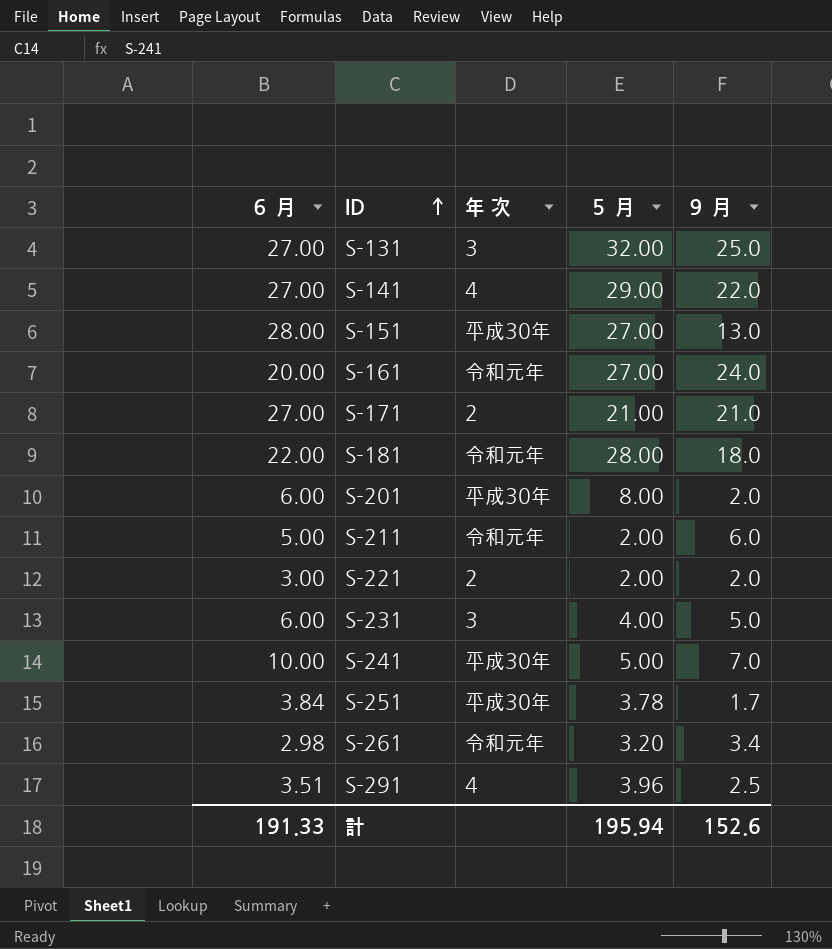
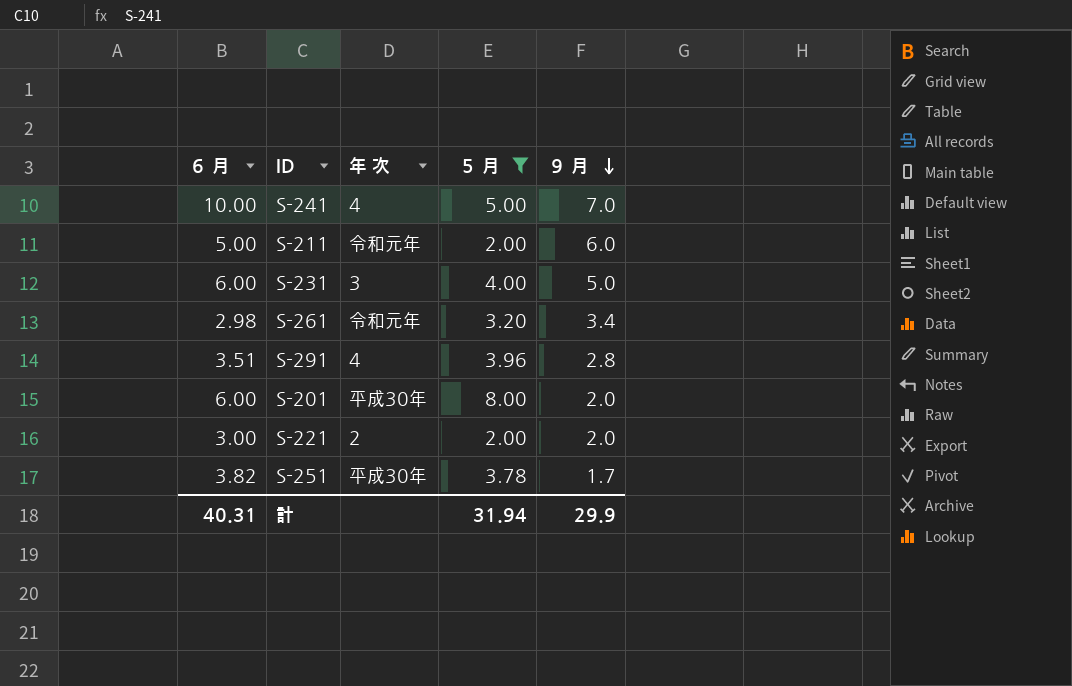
filter: none -> ５ 月 <= 8.00
row order: ID ascending -> ９ 月 descending
S-241 | 年 次: 平成30年 -> 4
S-291 | ９ 月: 2.5 -> 2.8
S-251 | ６ 月: 3.84 -> 3.82
計 | ６ 月: 191.33 -> 40.31
計 | ５ 月: 195.94 -> 31.94
計 | ９ 月: 152.6 -> 29.9

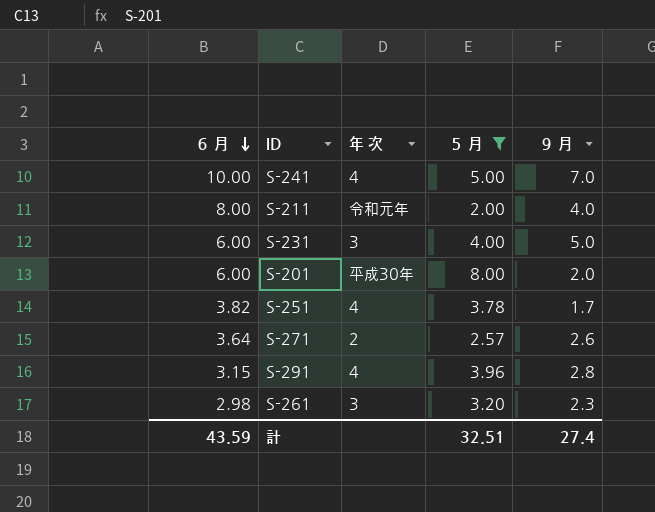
row order: ９ 月 descending -> ６ 月 descending
row S-221: 3.00 | 2 | 2.00 | 2.0 -> none
S-211 | ６ 月: 5.00 -> 8.00
S-211 | ９ 月: 6.0 -> 4.0
S-251 | 年 次: 平成30年 -> 4
row S-271: none -> 3.64 | 2 | 2.57 | 2.6
S-291 | ６ 月: 3.51 -> 3.15
S-261 | 年 次: 令和元年 -> 3
S-261 | ９ 月: 3.4 -> 2.3
計 | ６ 月: 40.31 -> 43.59
計 | ５ 月: 31.94 -> 32.51
計 | ９ 月: 29.9 -> 27.4

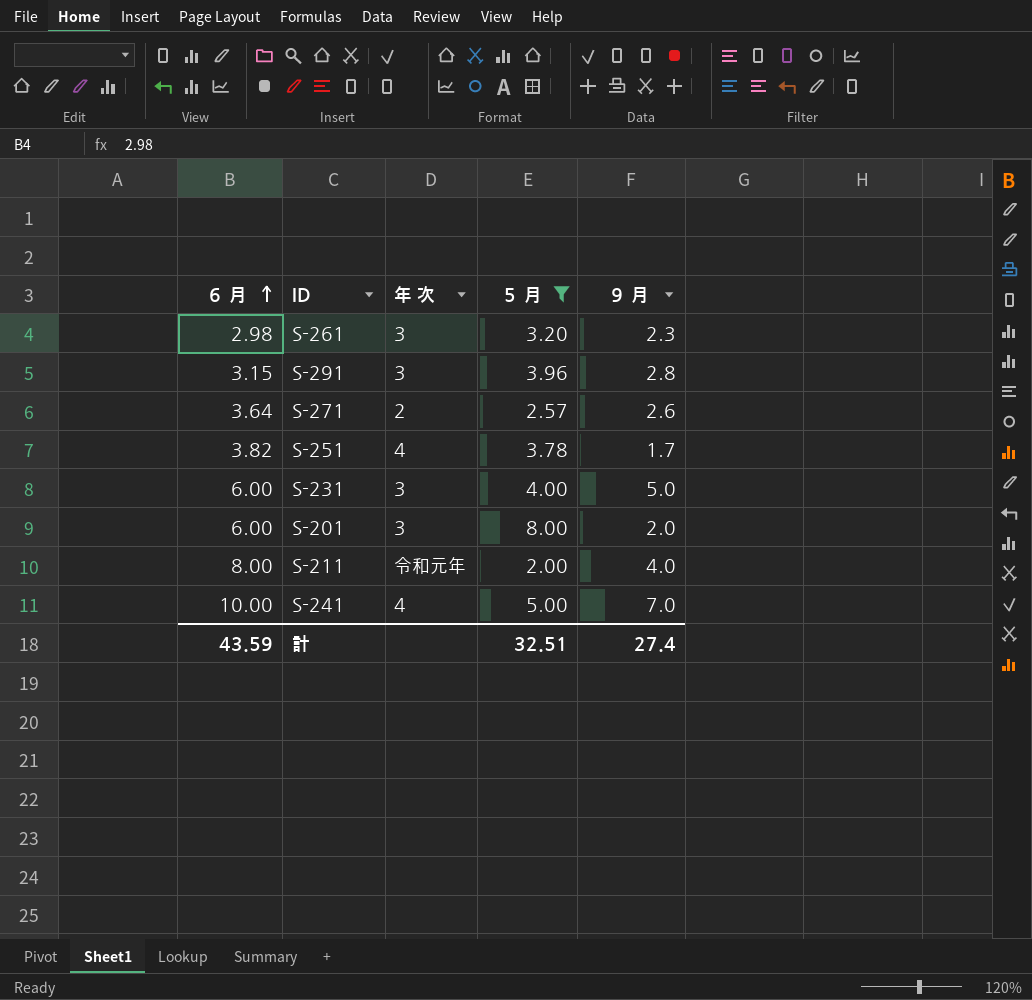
row order: ６ 月 descending -> ６ 月 ascending
S-291 | 年 次: 4 -> 3
S-201 | 年 次: 平成30年 -> 3

